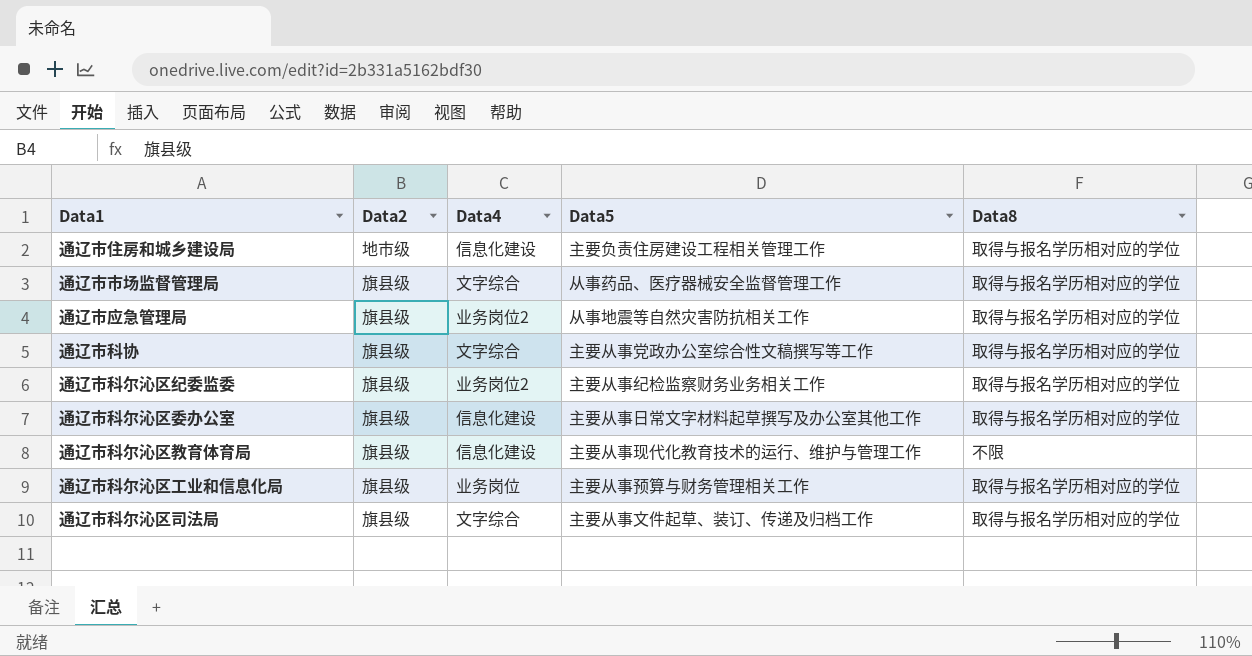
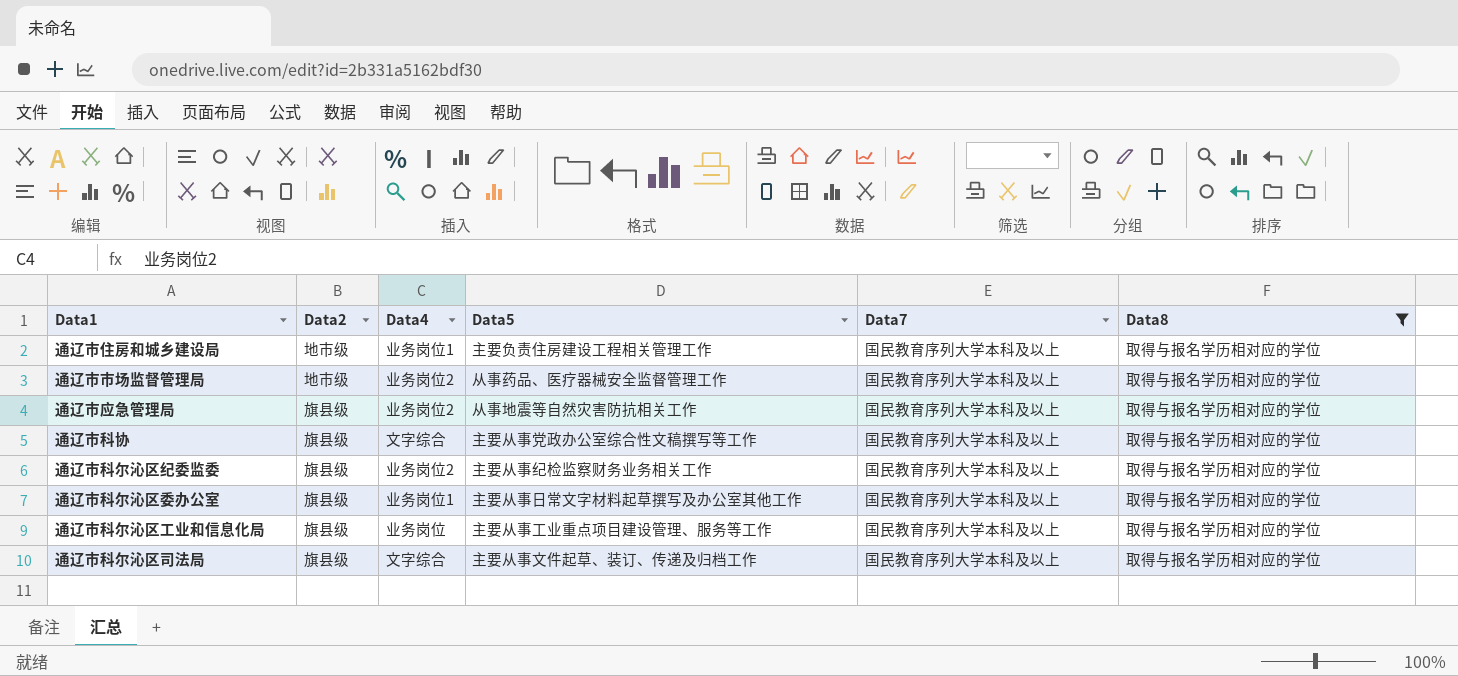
filter: none -> Data8 = 取得与报名学历相对应的学位
column Data7 | position: none -> 5
通辽市住房和城乡建设局 | Data4: 信息化建设 -> 业务岗位1
通辽市市场监督管理局 | Data2: 旗县级 -> 地市级
通辽市市场监督管理局 | Data4: 文字综合 -> 业务岗位2
通辽市科尔沁区委办公室 | Data4: 信息化建设 -> 业务岗位1
通辽市科尔沁区工业和信息化局 | Data5: 主要从事预算与财务管理相关工作 -> 主要从事工业重点项目建设管理、服务等工作

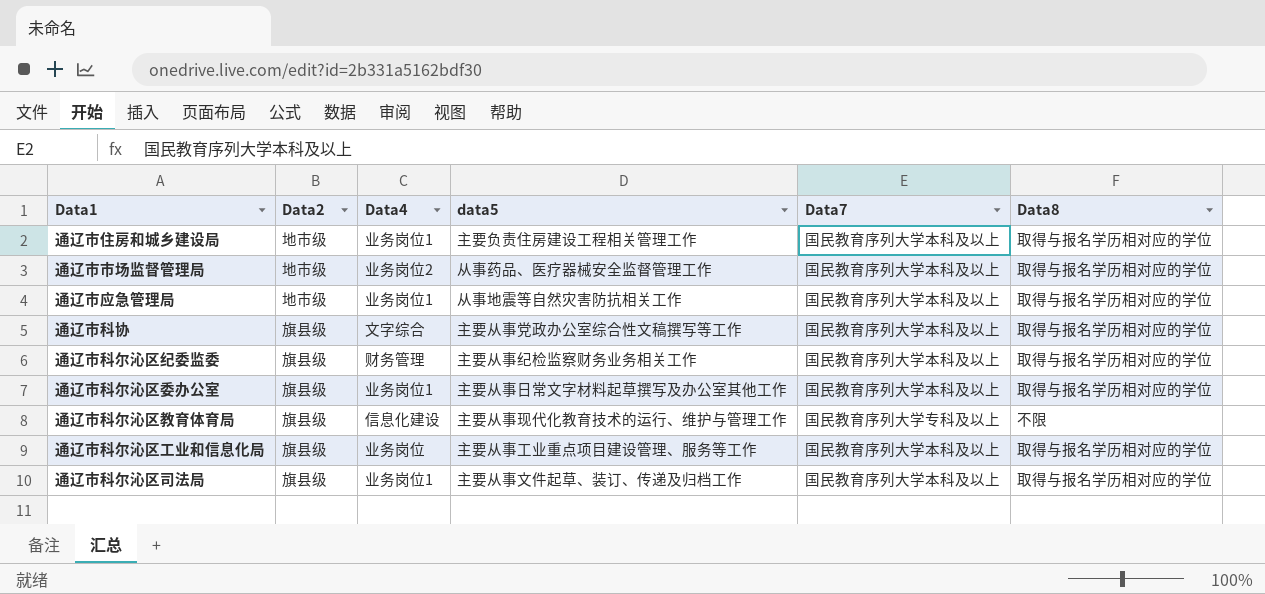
filter: Data8 = 取得与报名学历相对应的学位 -> none
column name: Data5 -> data5
通辽市应急管理局 | Data2: 旗县级 -> 地市级
通辽市应急管理局 | Data4: 业务岗位2 -> 业务岗位1
通辽市科尔沁区纪委监委 | Data4: 业务岗位2 -> 财务管理
通辽市科尔沁区司法局 | Data4: 文字综合 -> 业务岗位1

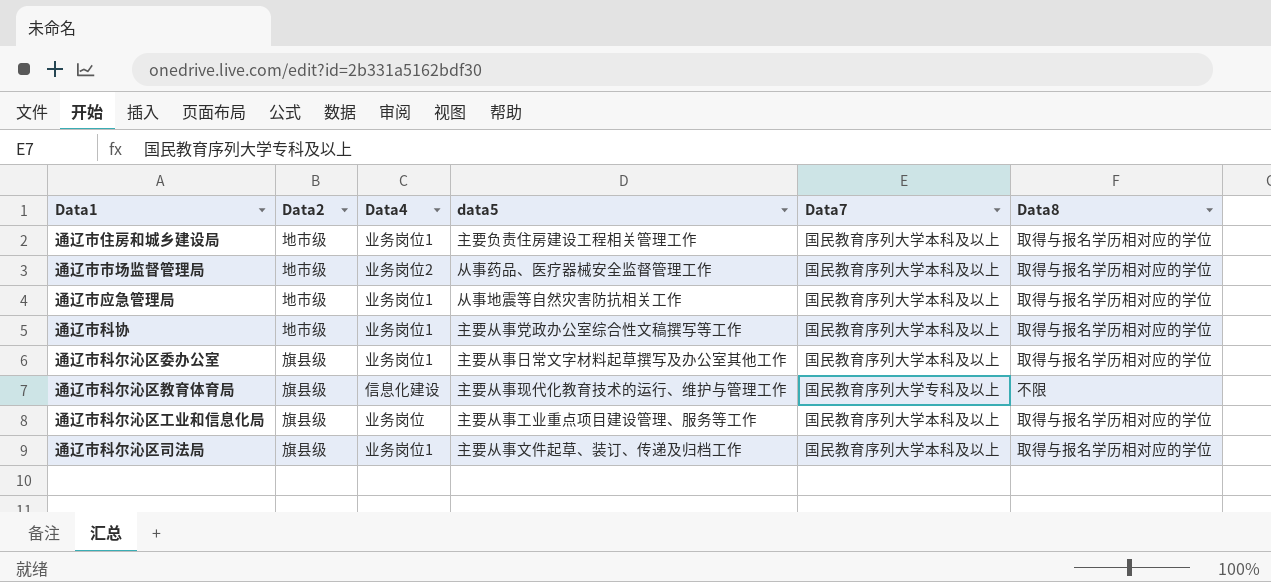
row 通辽市科尔沁区纪委监委: 旗县级 | 财务管理 | 主要从事纪检监察财务业务相关工作 | 国民教育序列大学本科及以上 | 取得与报名学历相对应的学位 -> none
通辽市科协 | Data2: 旗县级 -> 地市级
通辽市科协 | Data4: 文字综合 -> 业务岗位1

